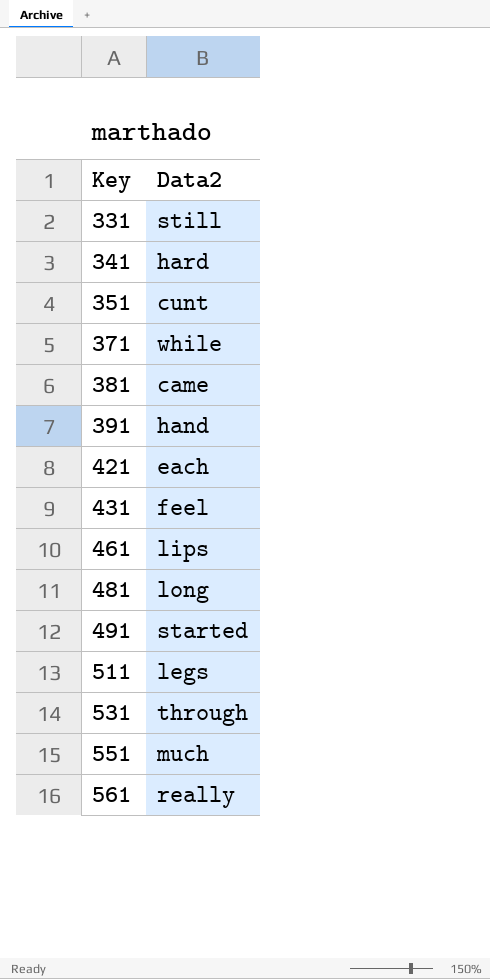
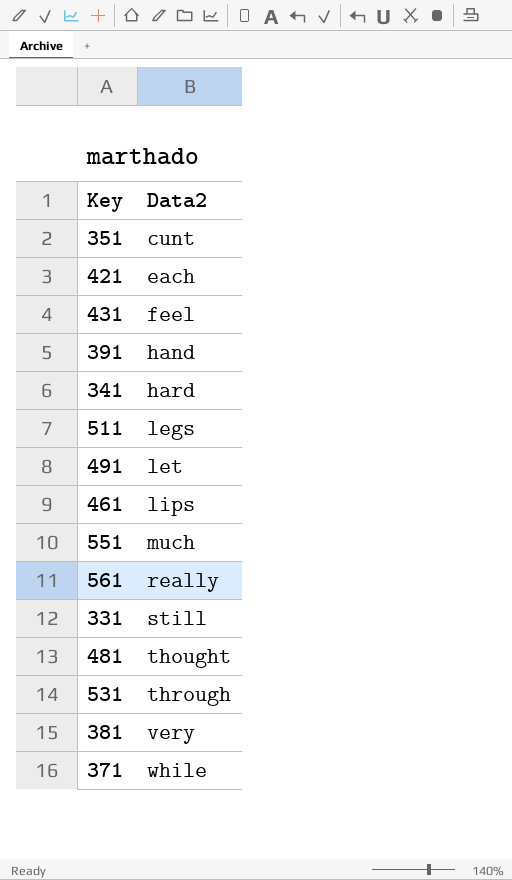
row order: Key ascending -> Data2 ascending
491 | Data2: started -> let
481 | Data2: long -> thought
381 | Data2: came -> very

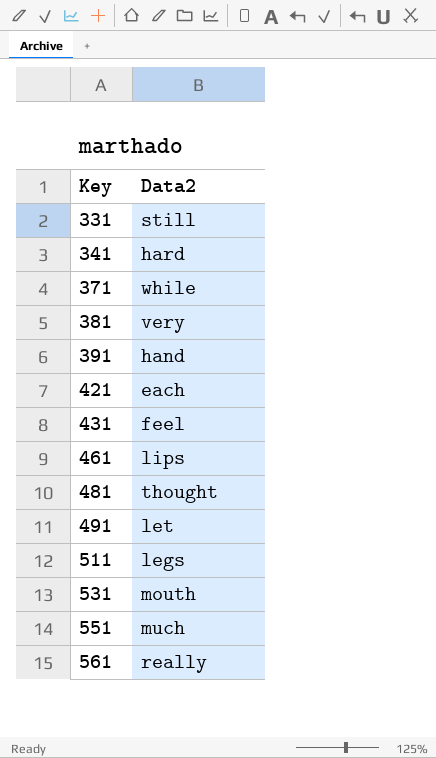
row order: Data2 ascending -> Key ascending
row 351: cunt -> none
531 | Data2: through -> mouth

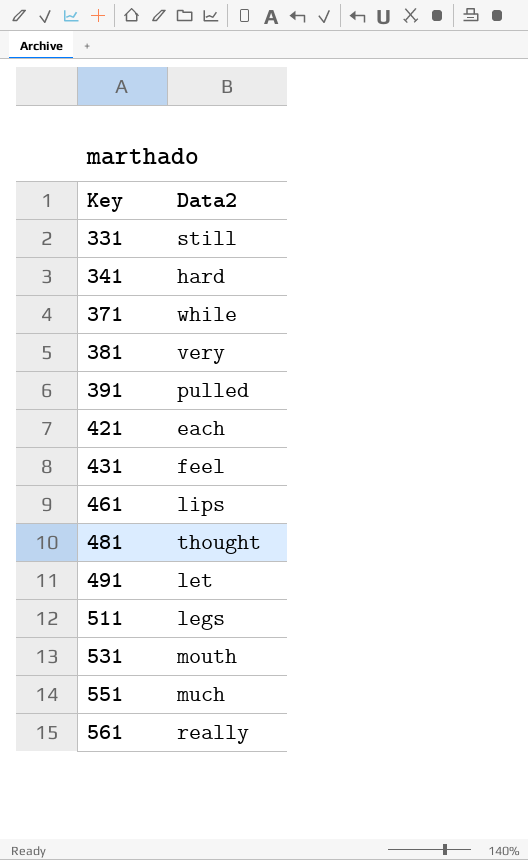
391 | Data2: hand -> pulled

